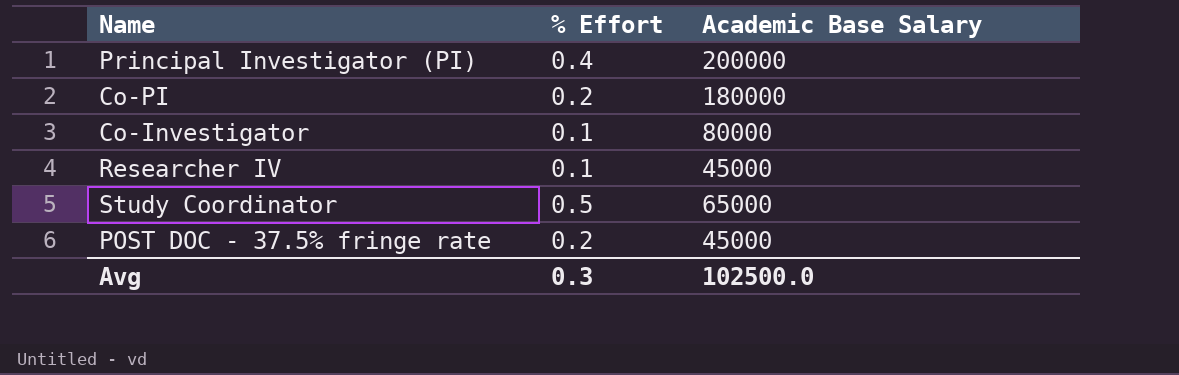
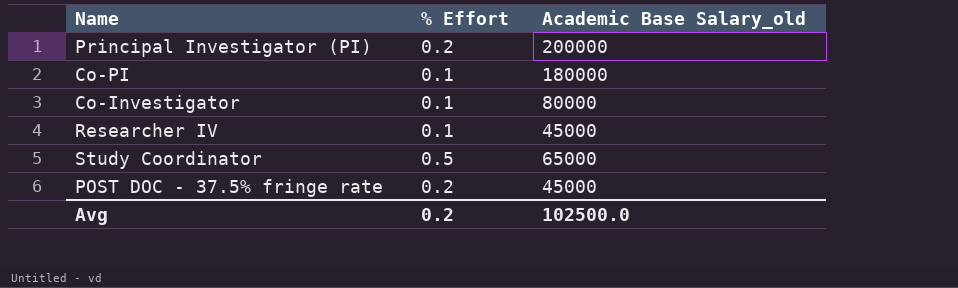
column name: Academic Base Salary -> Academic Base Salary_old
Principal Investigator (PI) | % Effort: 0.4 -> 0.2
Co-PI | % Effort: 0.2 -> 0.1
Avg | % Effort: 0.3 -> 0.2

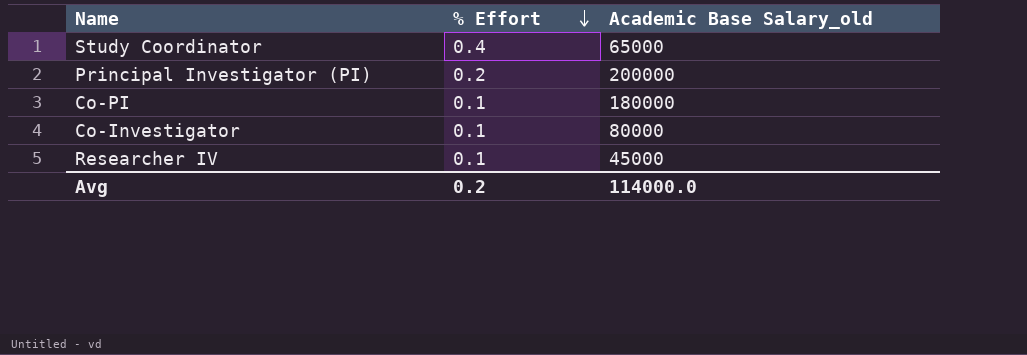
row order: none -> % Effort descending
row POST DOC - 37.5% fringe rate: 0.2 | 45000 -> none
Study Coordinator | % Effort: 0.5 -> 0.4
Avg | Academic Base Salary_old: 102500.0 -> 114000.0

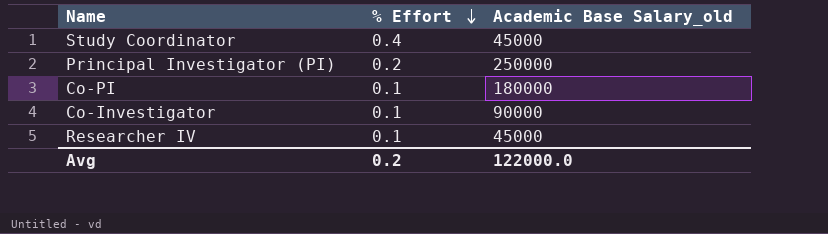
Study Coordinator | Academic Base Salary_old: 65000 -> 45000
Principal Investigator (PI) | Academic Base Salary_old: 200000 -> 250000
Co-Investigator | Academic Base Salary_old: 80000 -> 90000
Avg | Academic Base Salary_old: 114000.0 -> 122000.0

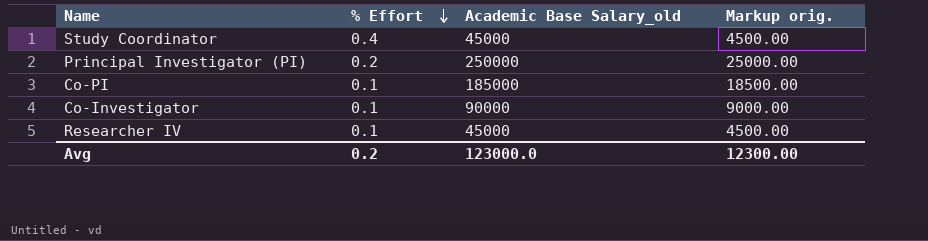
column Markup orig. | formula: none -> [Academic Base Salary_old] * 0.1
Co-PI | Academic Base Salary_old: 180000 -> 185000
Avg | Academic Base Salary_old: 122000.0 -> 123000.0

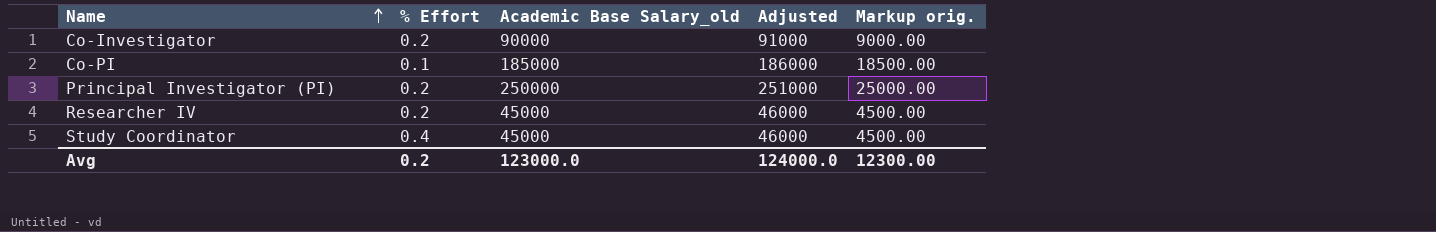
row order: % Effort descending -> Name ascending
column Adjusted | formula: none -> [Academic Base Salary_old] + 1000
Co-Investigator | % Effort: 0.1 -> 0.2
Researcher IV | % Effort: 0.1 -> 0.2

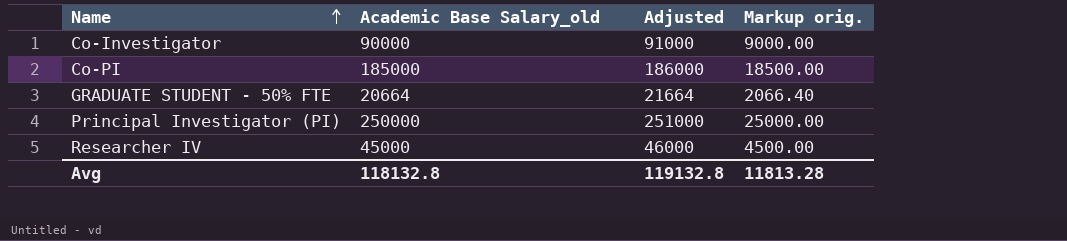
column % Effort | position: 2 -> none
row Study Coordinator: 0.4 | 45000 | 46000 | 4500.00 -> none
row GRADUATE STUDENT - 50% FTE: none -> 20664 | 21664 | 2066.40
Avg | Academic Base Salary_old: 123000.0 -> 118132.8
Avg | Adjusted: 124000.0 -> 119132.8
Avg | Markup orig.: 12300.00 -> 11813.28

